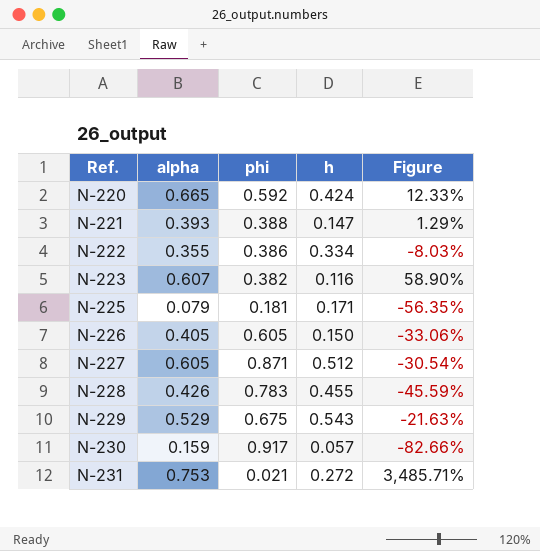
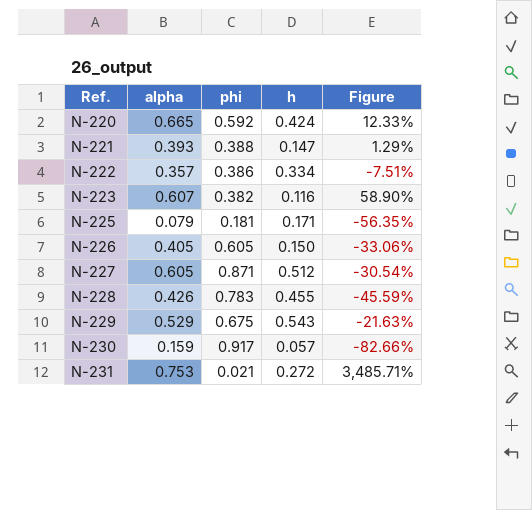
N-222 | alpha: 0.355 -> 0.357
N-222 | Figure: -8.03% -> -7.51%

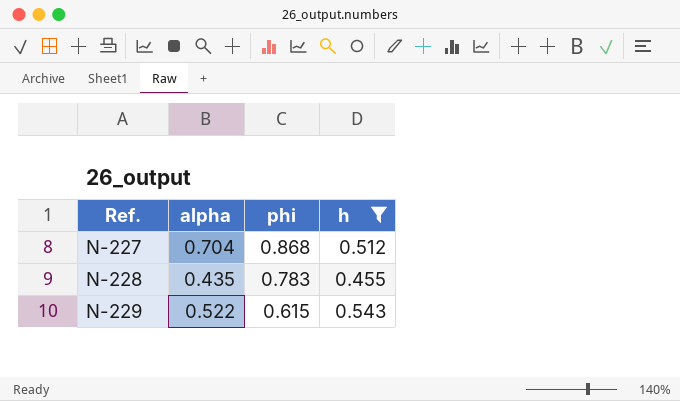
filter: none -> h >= 0.455
column Figure | formula: ([alpha] - [phi]) / [phi] -> none
N-227 | alpha: 0.605 -> 0.704
N-227 | phi: 0.871 -> 0.868
N-228 | alpha: 0.426 -> 0.435
N-229 | alpha: 0.529 -> 0.522
N-229 | phi: 0.675 -> 0.615

